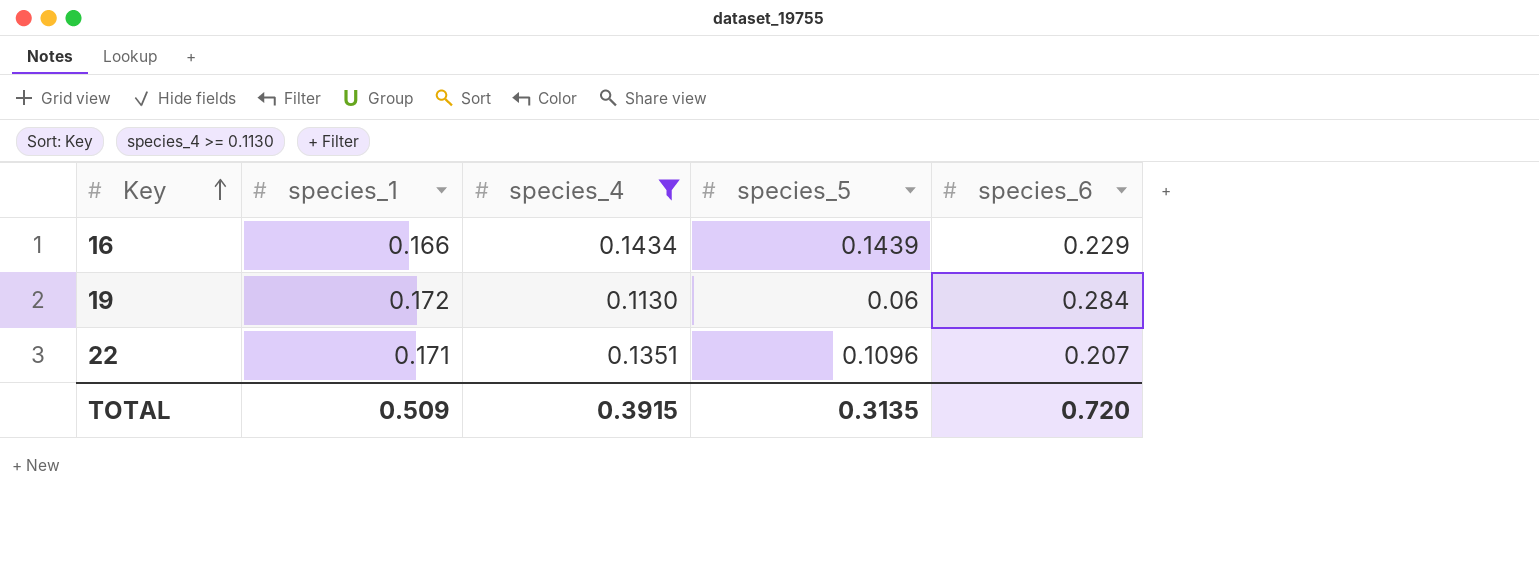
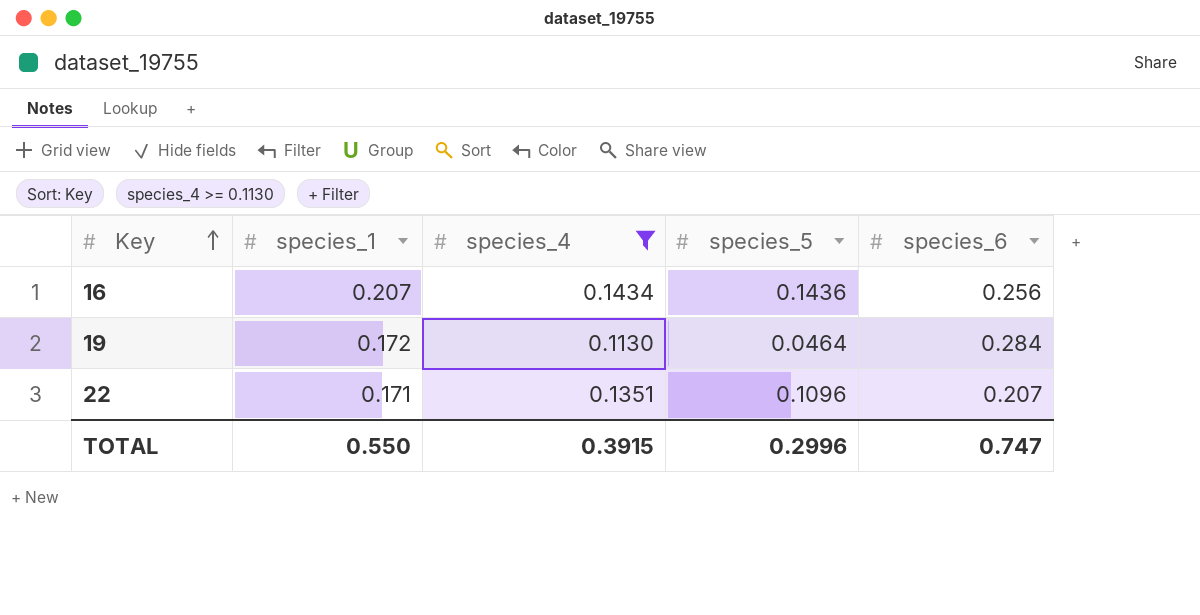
16 | species_1: 0.166 -> 0.207
16 | species_5: 0.1439 -> 0.1436
16 | species_6: 0.229 -> 0.256
19 | species_5: 0.06 -> 0.0464
TOTAL | species_1: 0.509 -> 0.550
TOTAL | species_5: 0.3135 -> 0.2996
TOTAL | species_6: 0.720 -> 0.747

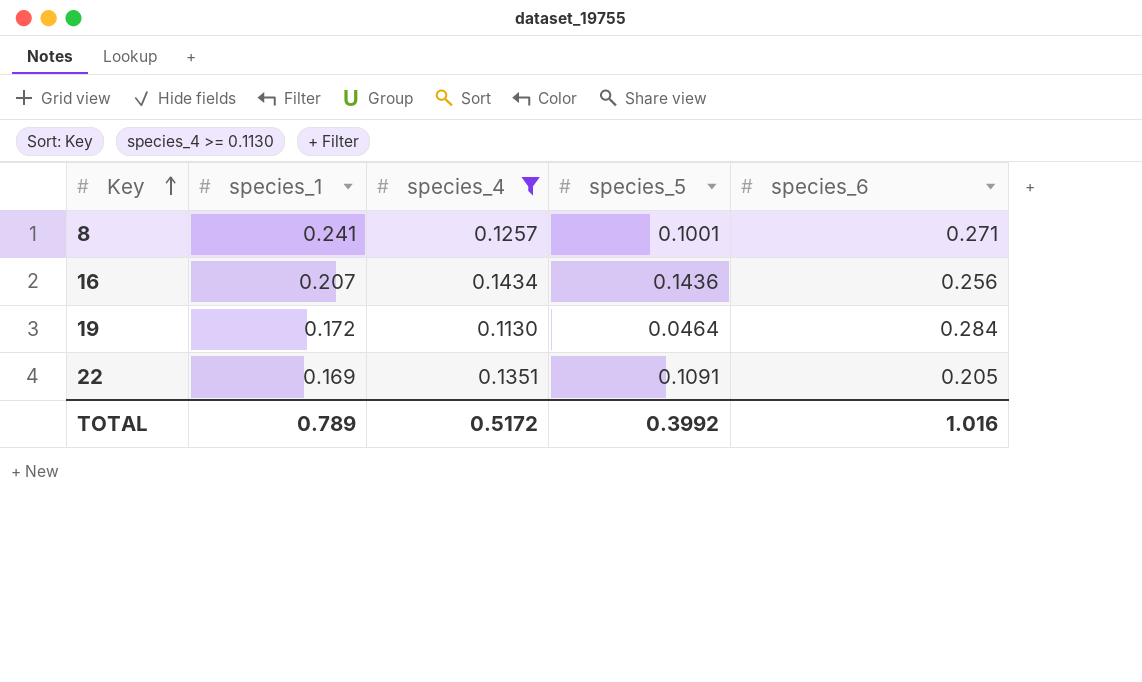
row 8: none -> 0.241 | 0.1257 | 0.1001 | 0.271
22 | species_1: 0.171 -> 0.169
22 | species_5: 0.1096 -> 0.1091
22 | species_6: 0.207 -> 0.205
TOTAL | species_1: 0.550 -> 0.789
TOTAL | species_4: 0.3915 -> 0.5172
TOTAL | species_5: 0.2996 -> 0.3992
TOTAL | species_6: 0.747 -> 1.016

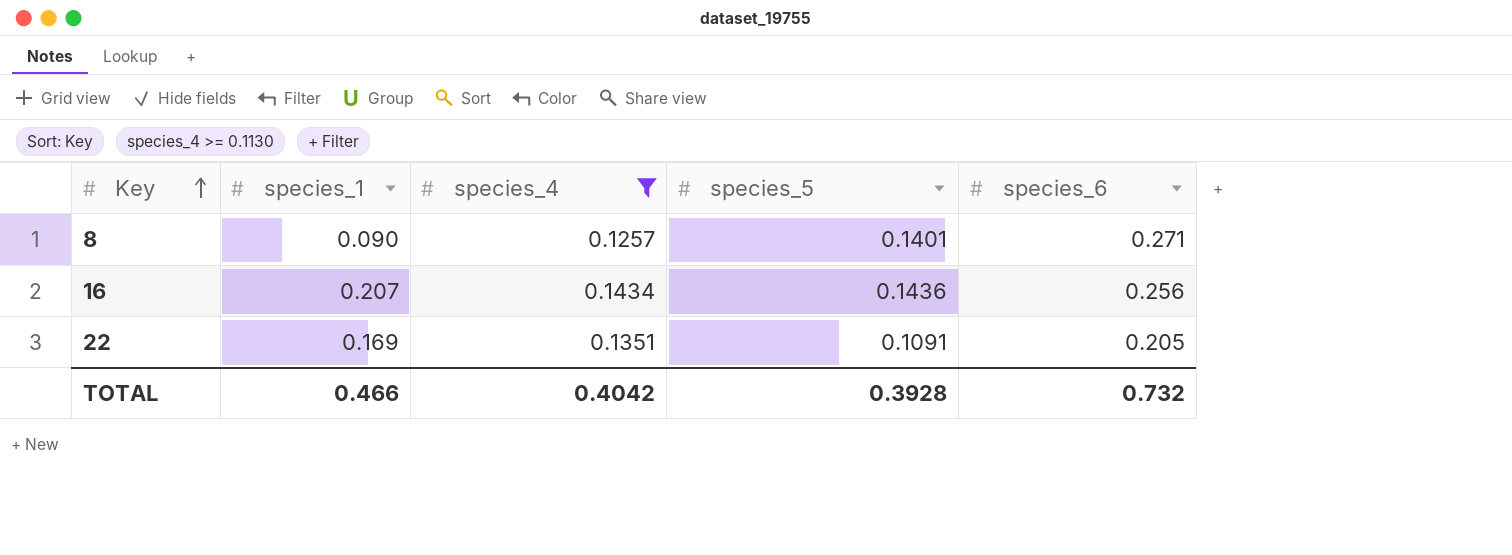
row 19: 0.172 | 0.1130 | 0.0464 | 0.284 -> none
8 | species_1: 0.241 -> 0.090
8 | species_5: 0.1001 -> 0.1401
TOTAL | species_1: 0.789 -> 0.466
TOTAL | species_4: 0.5172 -> 0.4042
TOTAL | species_5: 0.3992 -> 0.3928
TOTAL | species_6: 1.016 -> 0.732

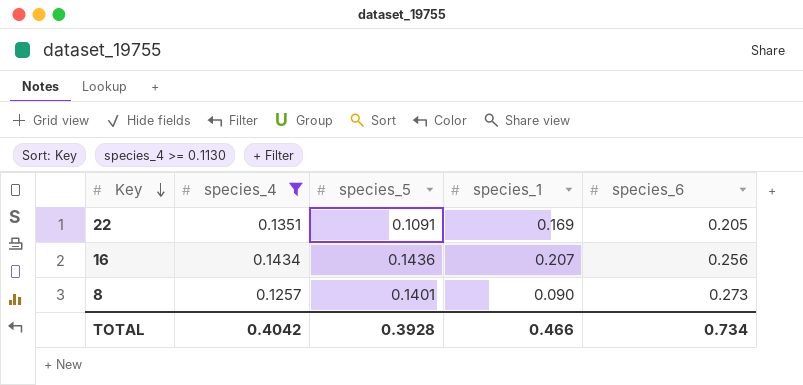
row order: Key ascending -> Key descending
column species_1 | position: 2 -> 4
8 | species_6: 0.271 -> 0.273
TOTAL | species_6: 0.732 -> 0.734

